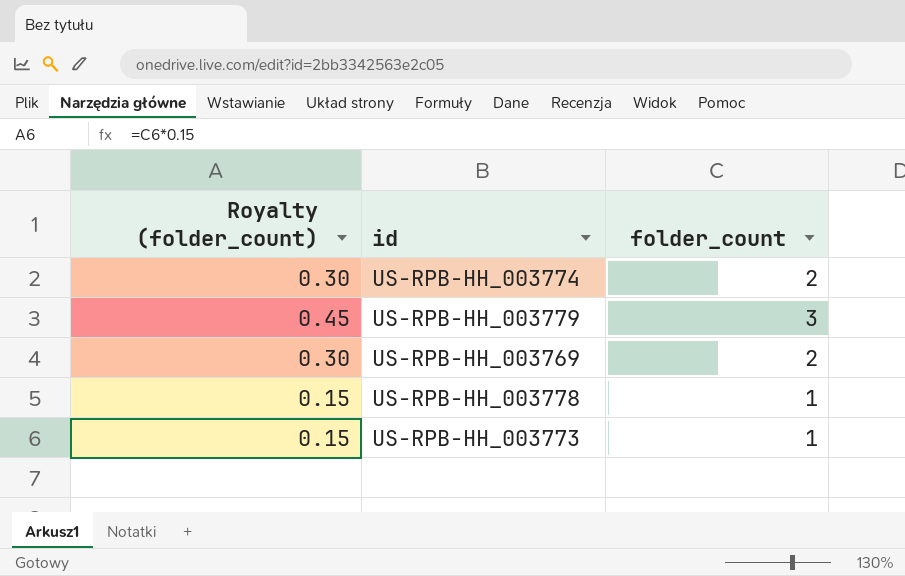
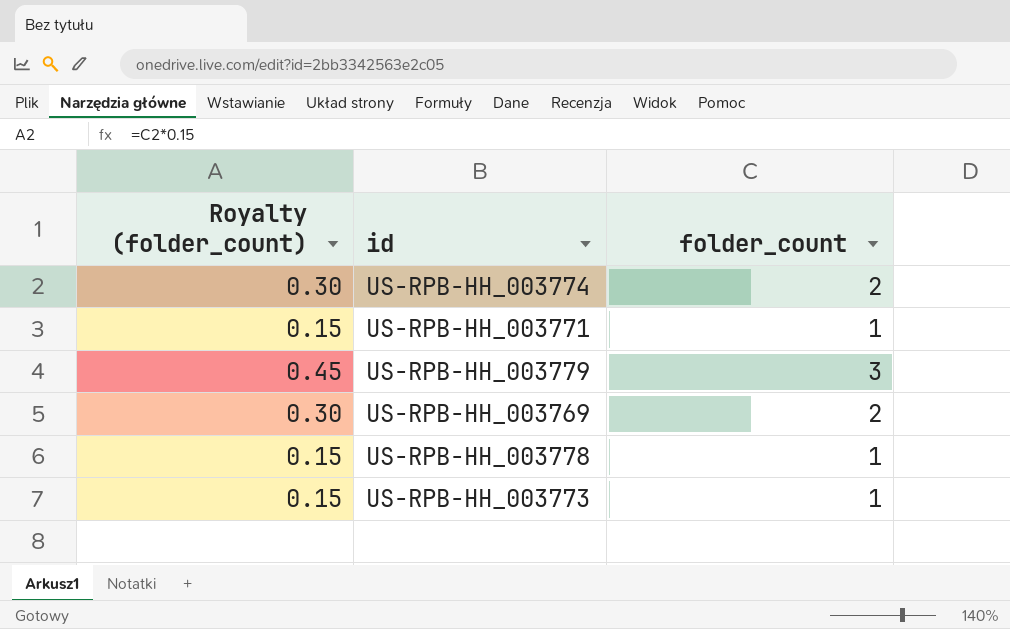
row US-RPB-HH_003771: none -> 0.15 | 1

